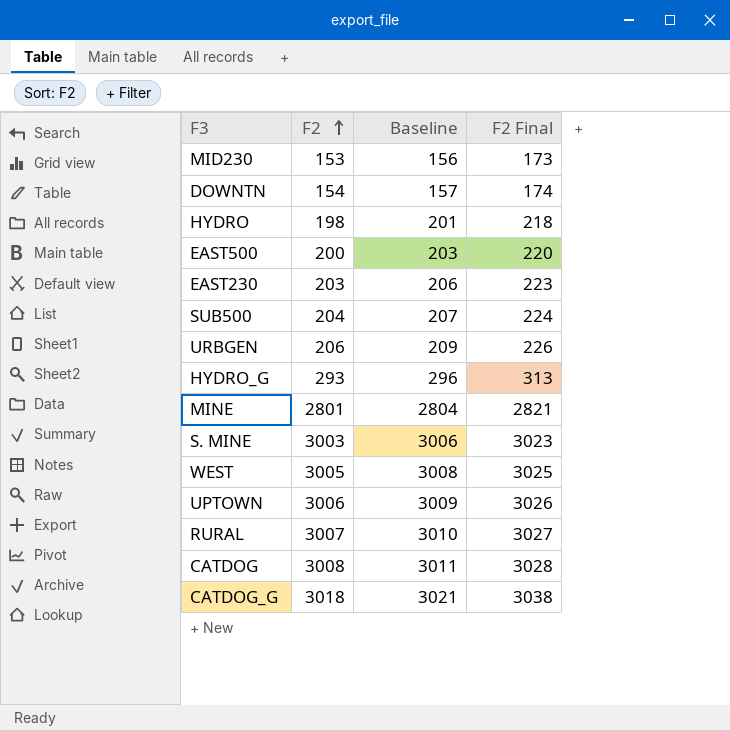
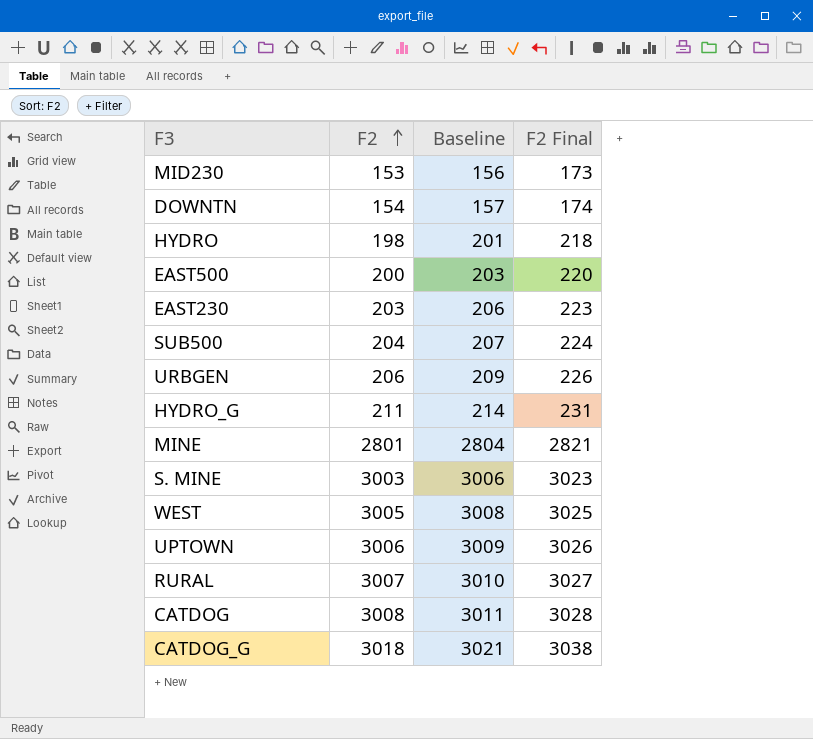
HYDRO_G | F2: 293 -> 211
HYDRO_G | Baseline: 296 -> 214
HYDRO_G | F2 Final: 313 -> 231

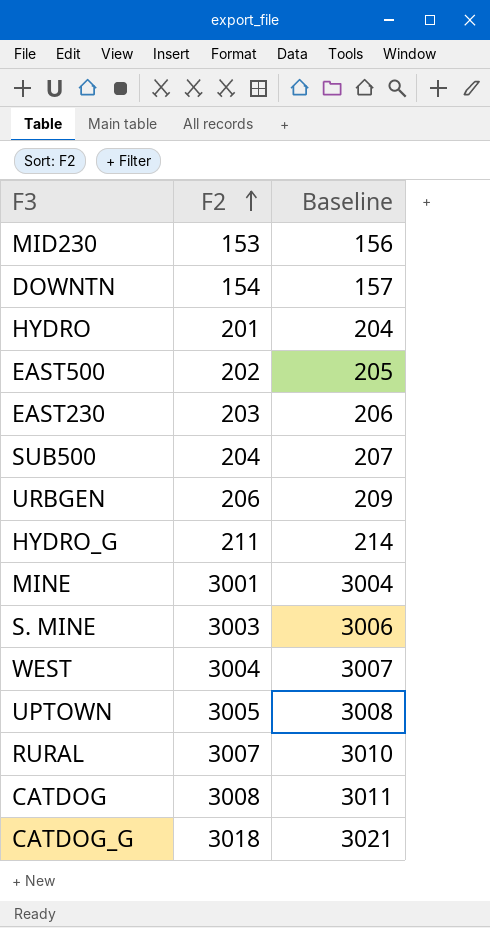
column F2 Final | formula: [F2] + 20 -> none
HYDRO | F2: 198 -> 201
HYDRO | Baseline: 201 -> 204
EAST500 | F2: 200 -> 202
EAST500 | Baseline: 203 -> 205
MINE | F2: 2801 -> 3001
MINE | Baseline: 2804 -> 3004
WEST | F2: 3005 -> 3004
WEST | Baseline: 3008 -> 3007
UPTOWN | F2: 3006 -> 3005
UPTOWN | Baseline: 3009 -> 3008

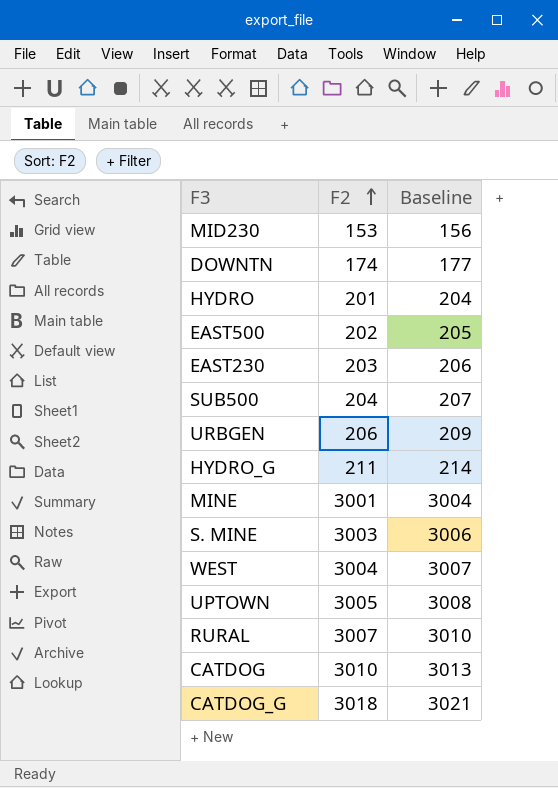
DOWNTN | F2: 154 -> 174
DOWNTN | Baseline: 157 -> 177
CATDOG | F2: 3008 -> 3010
CATDOG | Baseline: 3011 -> 3013

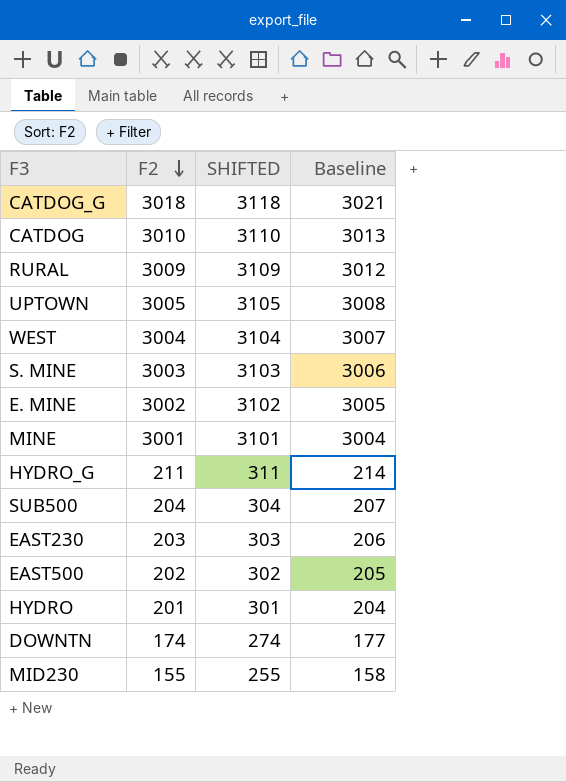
row order: F2 ascending -> F2 descending
column SHIFTED | formula: none -> [F2] + 100
row URBGEN: 206 | 209 -> none
RURAL | F2: 3007 -> 3009
RURAL | Baseline: 3010 -> 3012
row E. MINE: none -> 3002 | 3102 | 3005
MID230 | F2: 153 -> 155
MID230 | Baseline: 156 -> 158

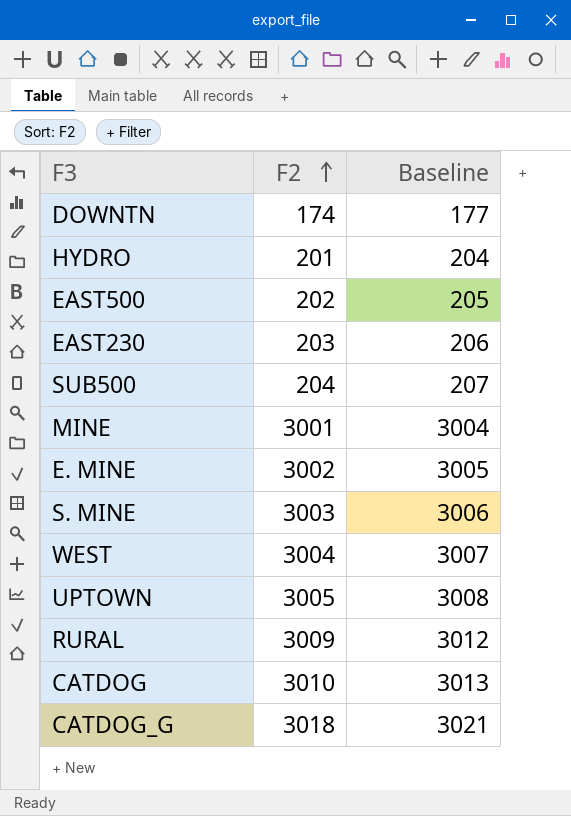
row order: F2 descending -> F2 ascending
column SHIFTED | formula: [F2] + 100 -> none
row HYDRO_G: 211 | 311 | 214 -> none
row MID230: 155 | 255 | 158 -> none

